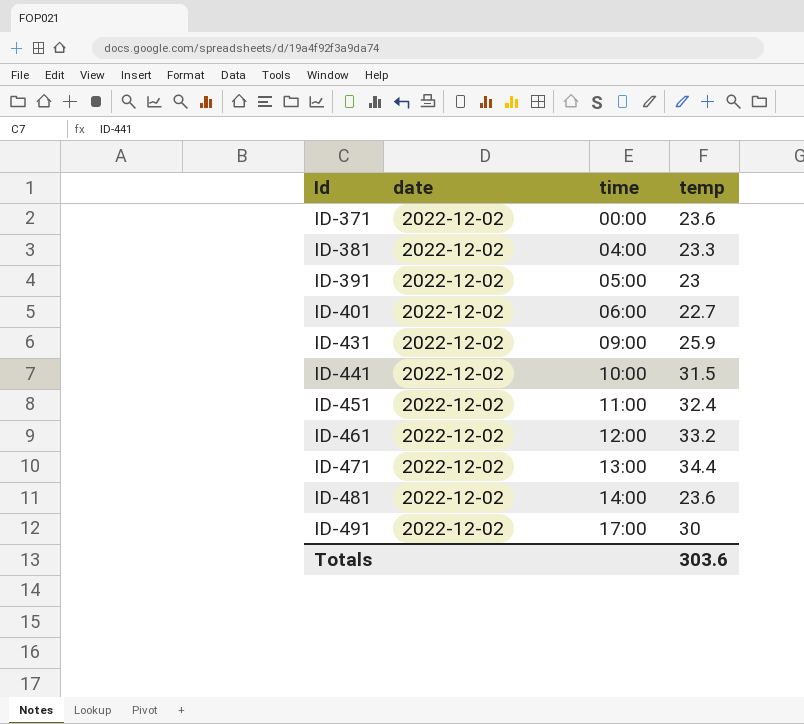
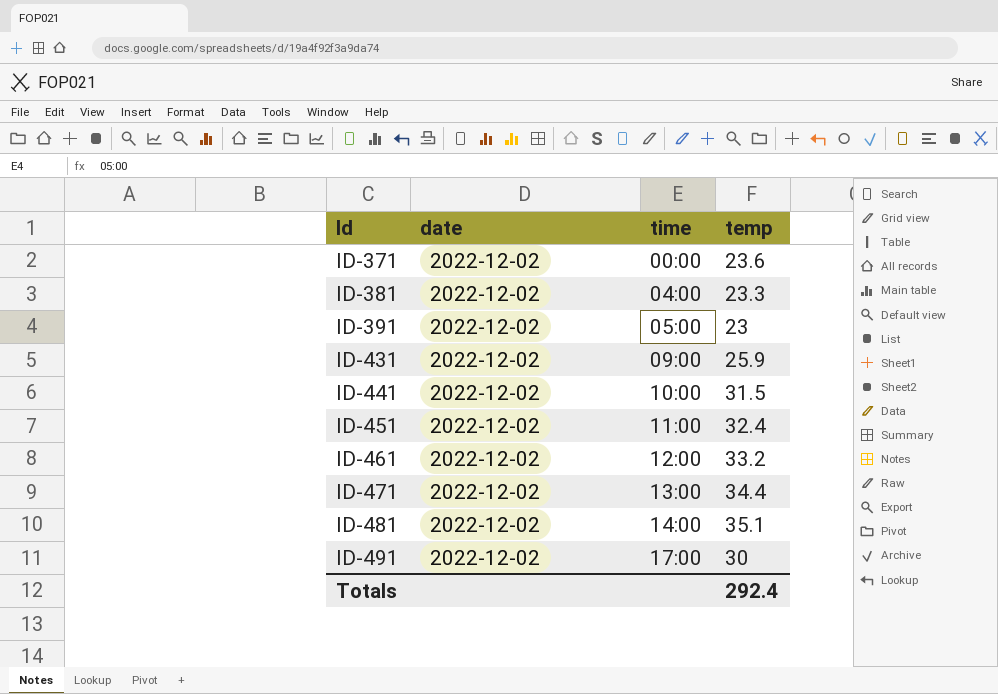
row ID-401: 2022-12-02 | 06:00 | 22.7 -> none
ID-481 | temp: 23.6 -> 35.1
Totals | temp: 303.6 -> 292.4

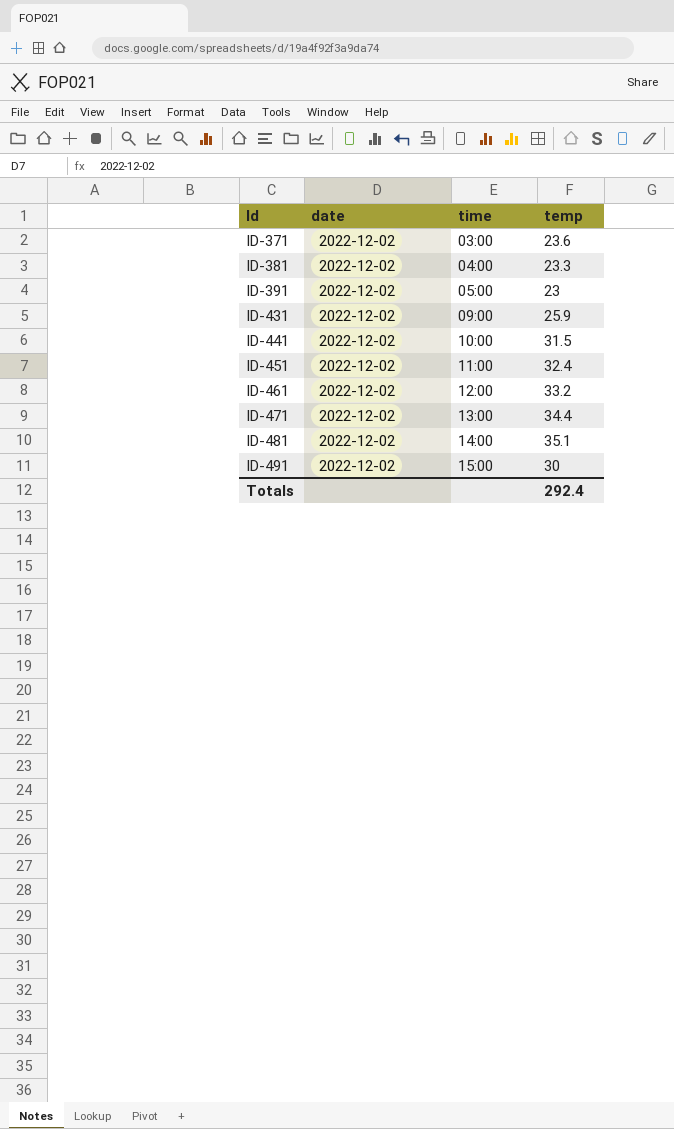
ID-371 | time: 00:00 -> 03:00
ID-491 | time: 17:00 -> 15:00

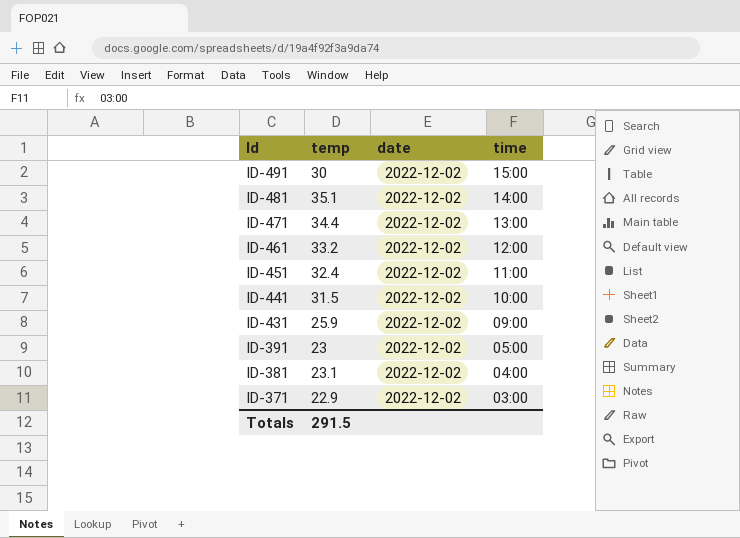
row order: Id ascending -> Id descending
column temp | position: 4 -> 2
ID-381 | temp: 23.3 -> 23.1
ID-371 | temp: 23.6 -> 22.9
Totals | temp: 292.4 -> 291.5

